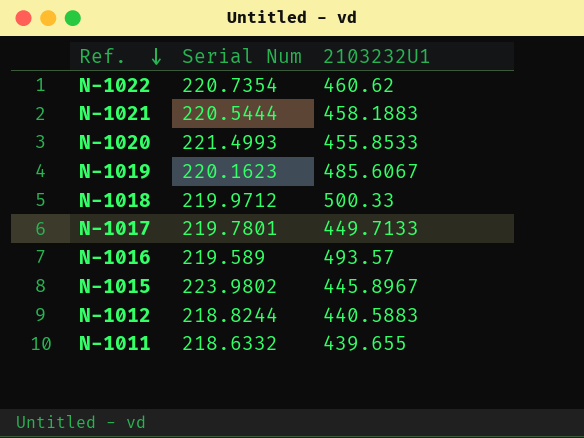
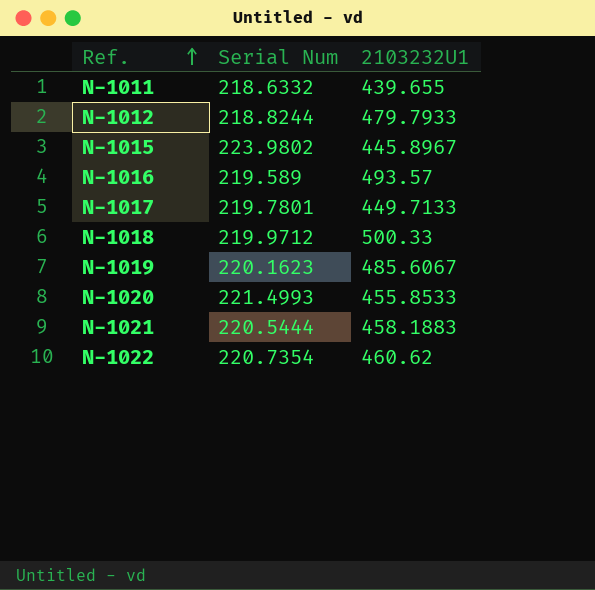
row order: Ref. descending -> Ref. ascending
N-1012 | 2103232U1: 440.5883 -> 479.7933

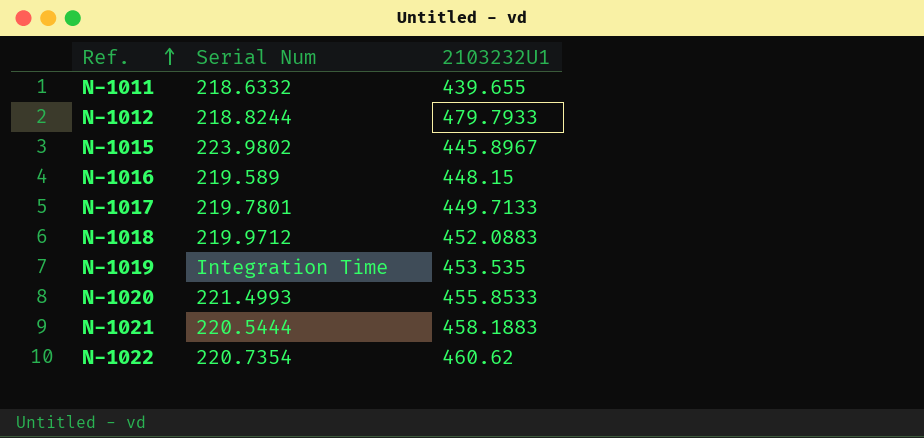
N-1016 | 2103232U1: 493.57 -> 448.15
N-1018 | 2103232U1: 500.33 -> 452.0883
N-1019 | Serial Num: 220.1623 -> Integration Time
N-1019 | 2103232U1: 485.6067 -> 453.535

